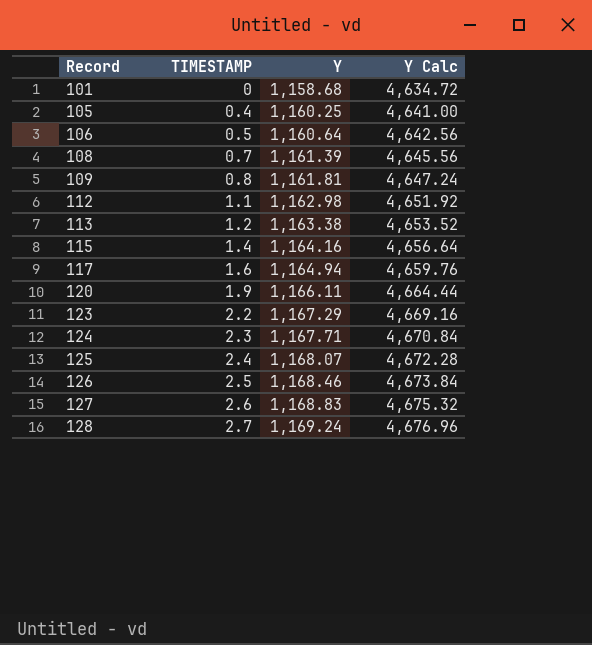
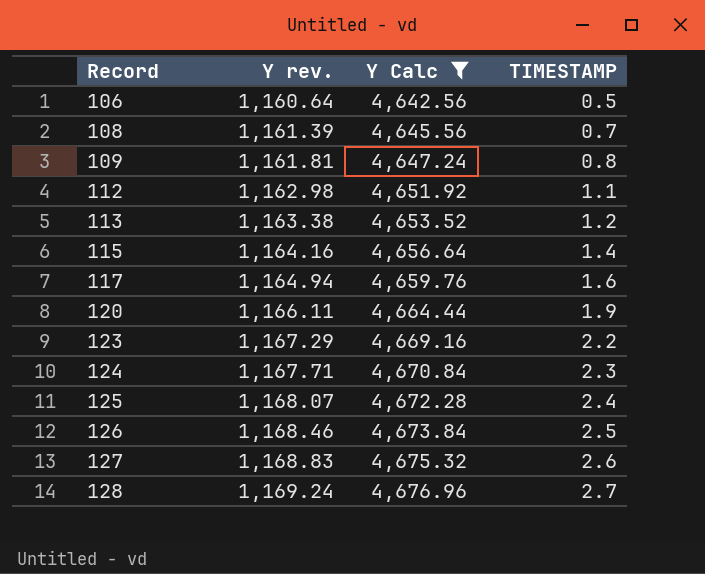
filter: none -> Y Calc >= 4,642.56
column name: Y -> Y rev.
column TIMESTAMP | position: 2 -> 4

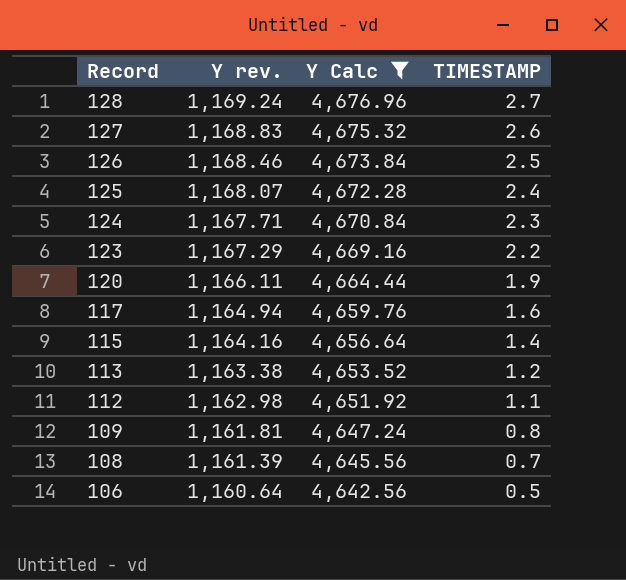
row order: Record ascending -> Record descending

